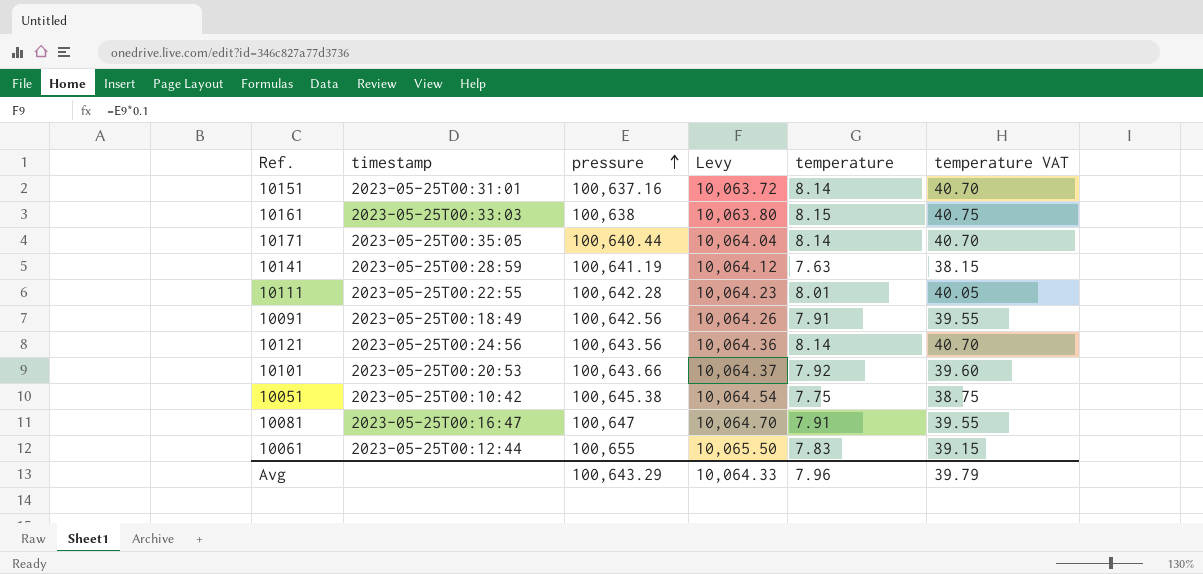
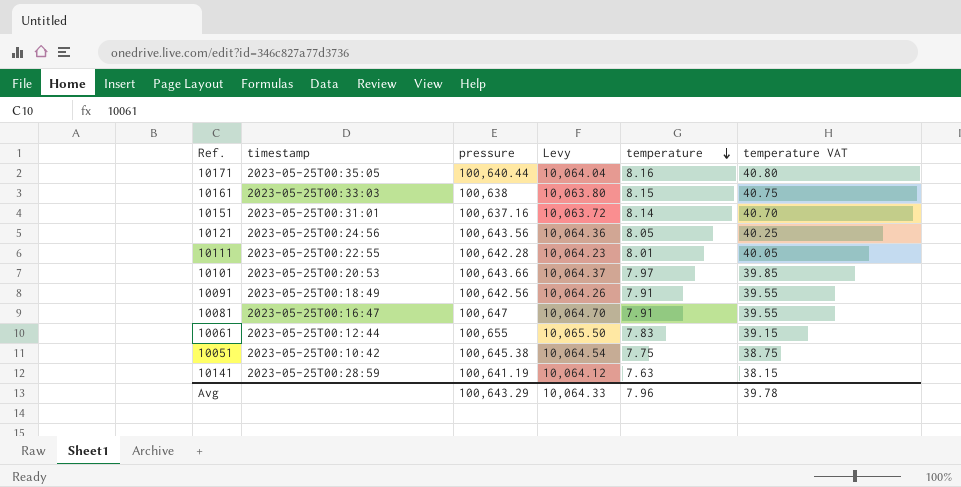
row order: pressure ascending -> temperature descending
10171 | temperature: 8.14 -> 8.16
10171 | temperature VAT: 40.70 -> 40.80
10121 | temperature: 8.14 -> 8.05
10121 | temperature VAT: 40.70 -> 40.25
10101 | temperature: 7.92 -> 7.97
10101 | temperature VAT: 39.60 -> 39.85
Avg | temperature VAT: 39.79 -> 39.78

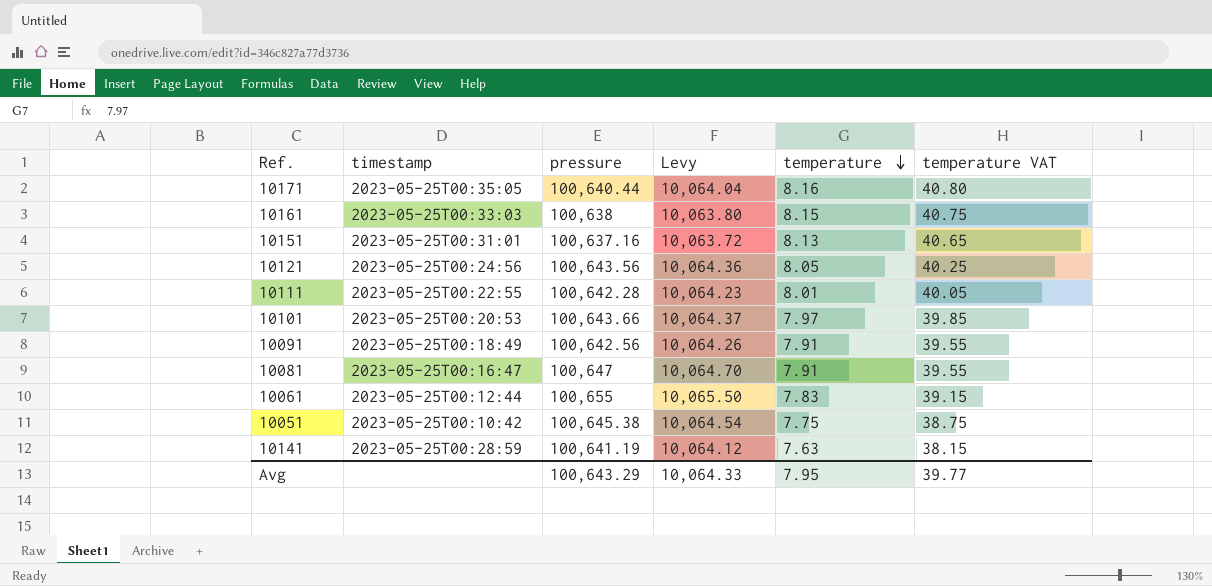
10151 | temperature: 8.14 -> 8.13
10151 | temperature VAT: 40.70 -> 40.65
Avg | temperature: 7.96 -> 7.95
Avg | temperature VAT: 39.78 -> 39.77

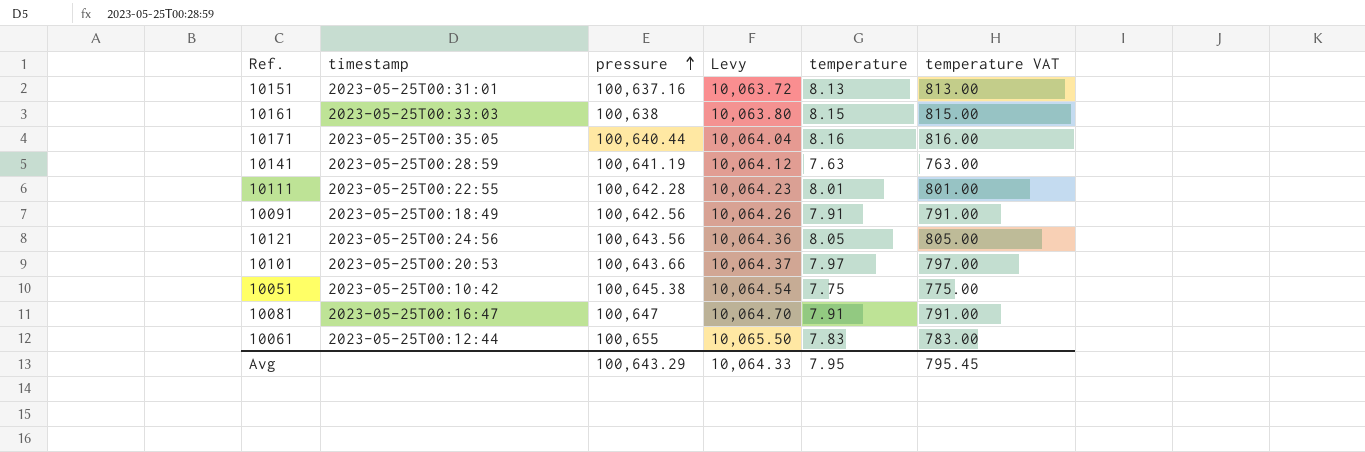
row order: temperature descending -> pressure ascending
column temperature VAT | formula: [temperature] * 5 -> [temperature] * 100
Avg | temperature VAT: 39.77 -> 795.45

